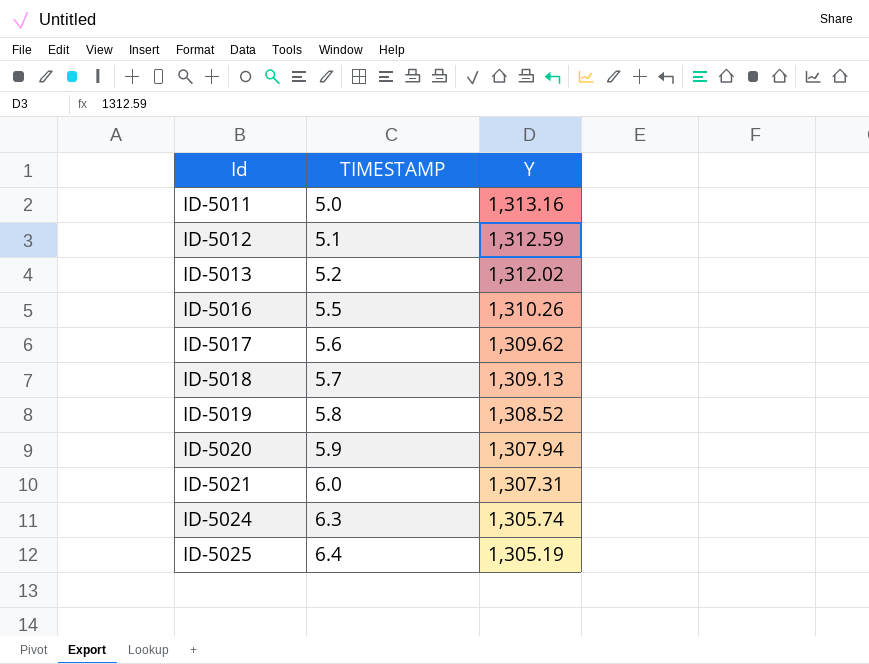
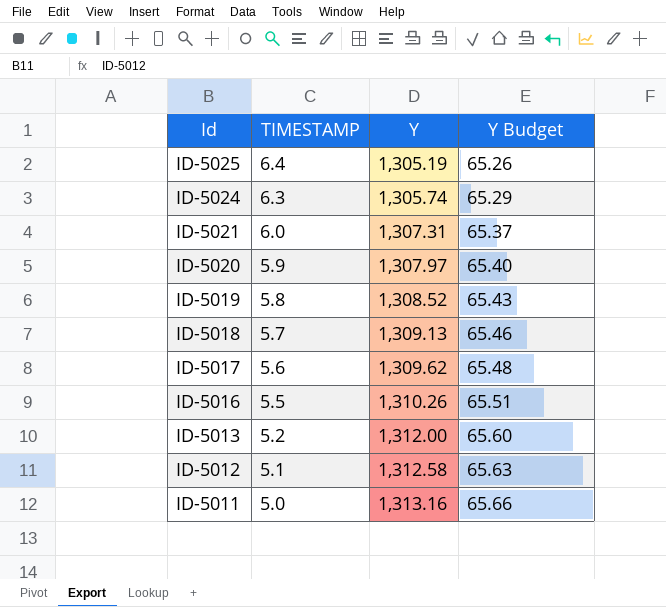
row order: Id ascending -> Id descending
column Y Budget | formula: none -> [Y] * 0.05
ID-5020 | Y: 1,307.94 -> 1,307.97
ID-5013 | Y: 1,312.02 -> 1,312.00
ID-5012 | Y: 1,312.59 -> 1,312.58

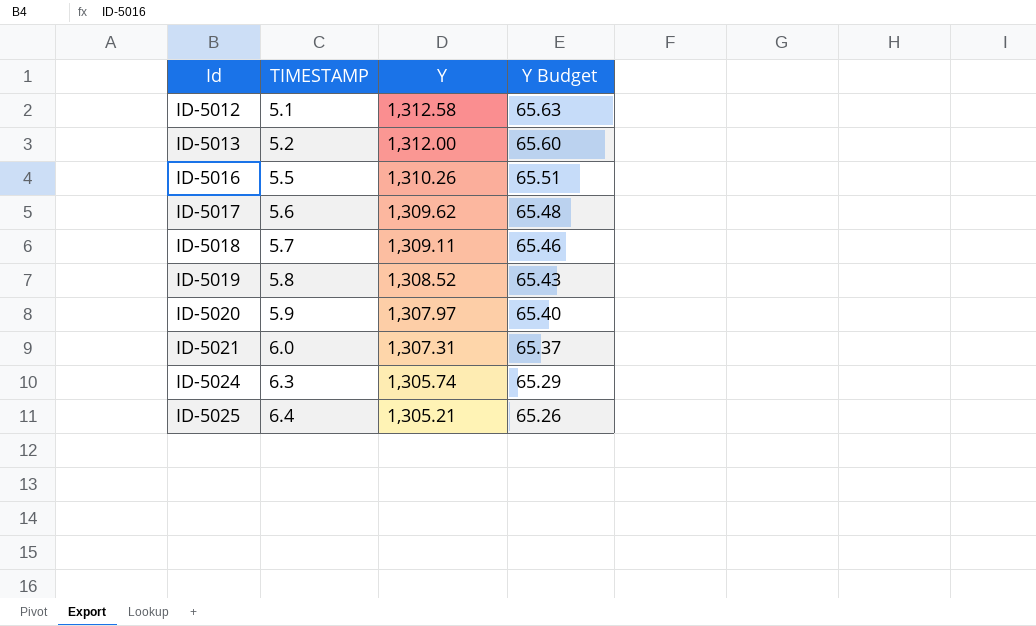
row order: Id descending -> Id ascending
row ID-5011: 5.0 | 1,313.16 | 65.66 -> none
ID-5018 | Y: 1,309.13 -> 1,309.11
ID-5025 | Y: 1,305.19 -> 1,305.21

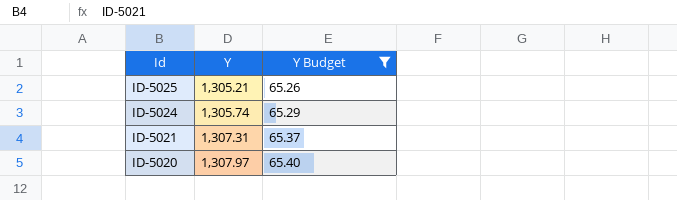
filter: none -> Y Budget <= 65.40
row order: Id ascending -> Id descending
column TIMESTAMP | position: 2 -> none

